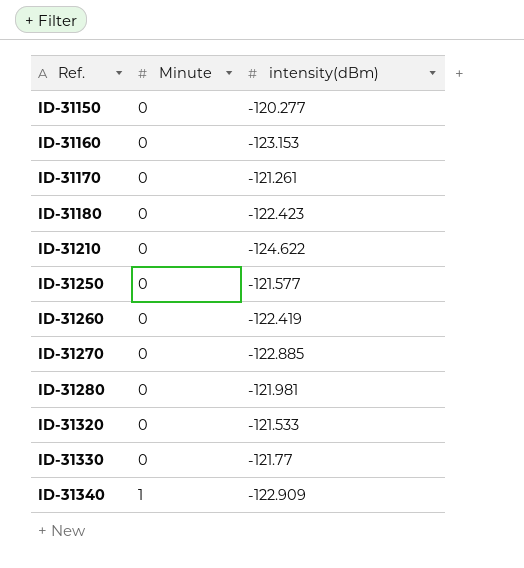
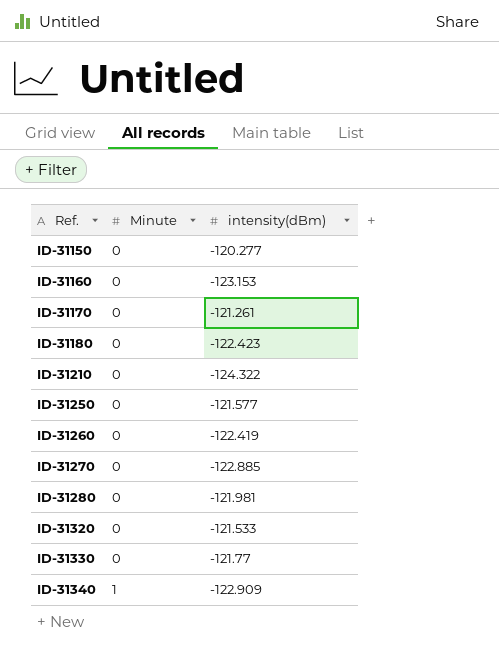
ID-31210 | intensity(dBm): -124.622 -> -124.322

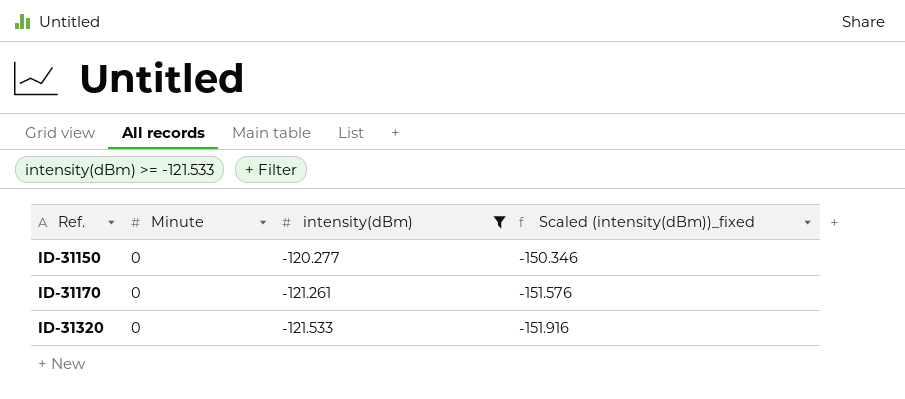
filter: none -> intensity(dBm) >= -121.533
column Scaled (intensity(dBm))_fixed | formula: none -> [intensity(dBm)] * 1.25

